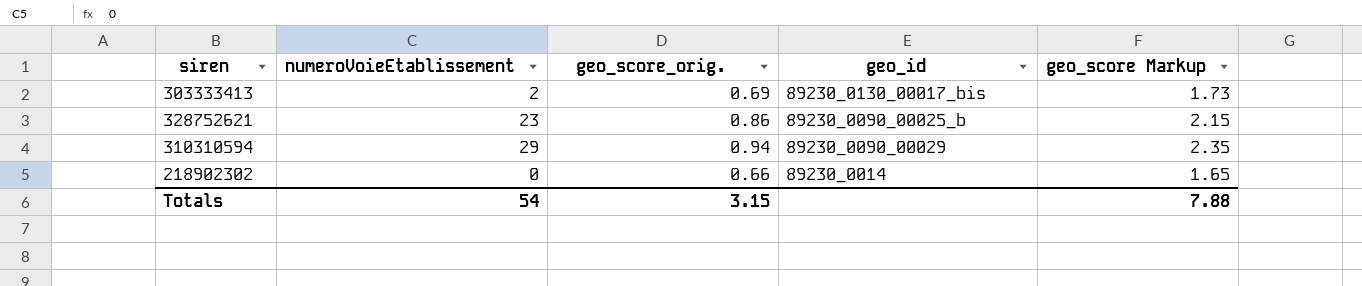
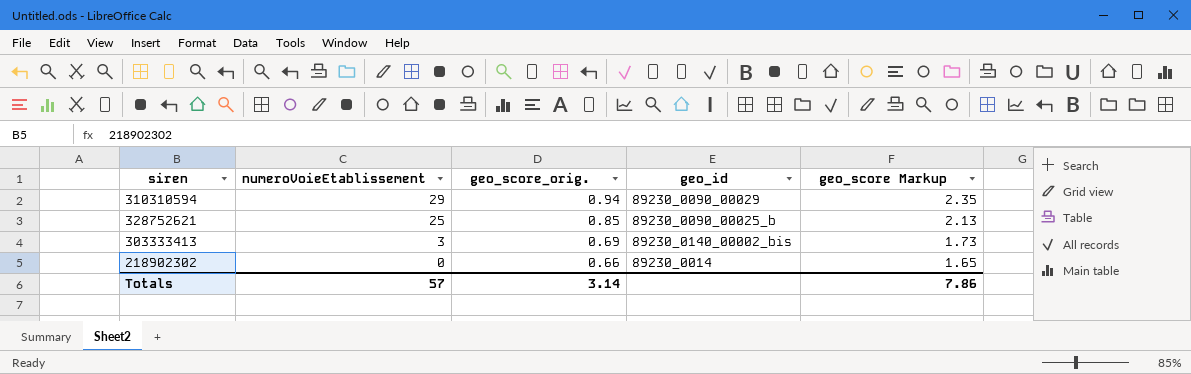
row order: none -> numeroVoieEtablissement descending
328752621 | numeroVoieEtablissement: 23 -> 25
328752621 | geo_score_orig.: 0.86 -> 0.85
328752621 | geo_score Markup: 2.15 -> 2.13
303333413 | numeroVoieEtablissement: 2 -> 3
303333413 | geo_id: 89230_0130_00017_bis -> 89230_0140_00002_bis
Totals | numeroVoieEtablissement: 54 -> 57
Totals | geo_score_orig.: 3.15 -> 3.14
Totals | geo_score Markup: 7.88 -> 7.86

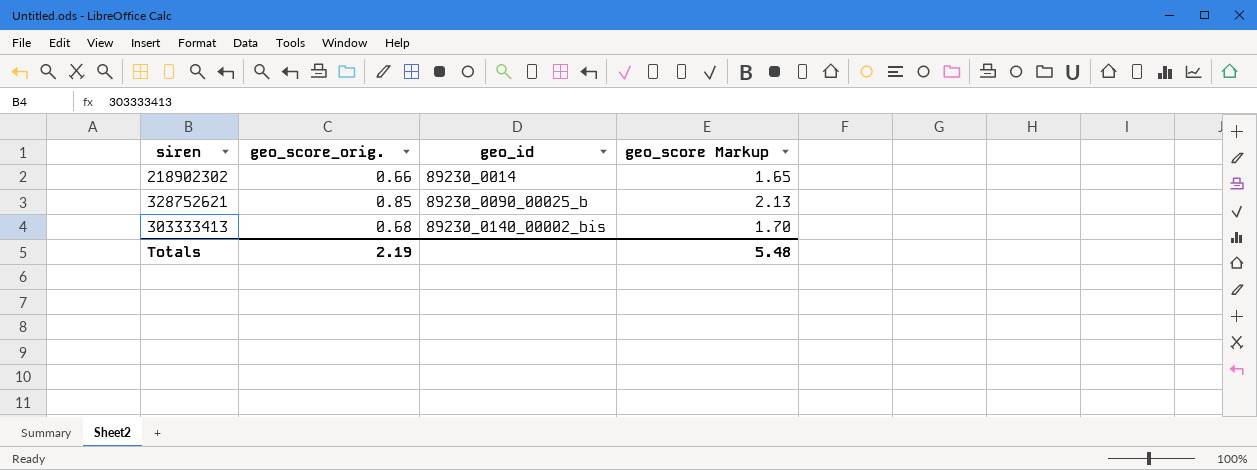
row order: numeroVoieEtablissement descending -> geo_id ascending
column numeroVoieEtablissement | position: 2 -> none
row 310310594: 29 | 0.94 | 89230_0090_00029 | 2.35 -> none
303333413 | geo_score_orig.: 0.69 -> 0.68
303333413 | geo_score Markup: 1.73 -> 1.70
Totals | geo_score_orig.: 3.14 -> 2.19
Totals | geo_score Markup: 7.86 -> 5.48

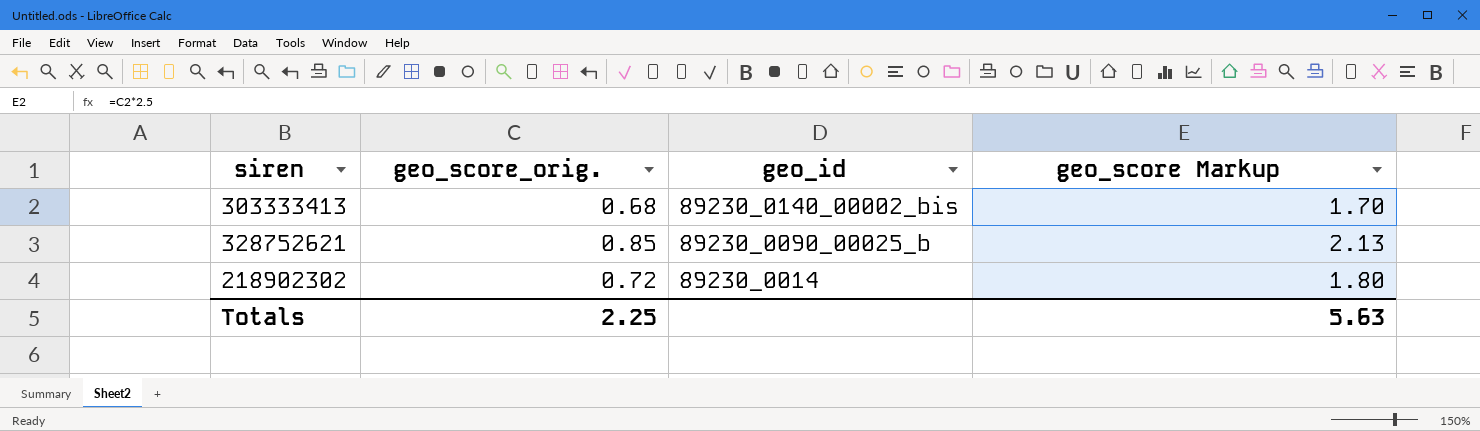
row order: geo_id ascending -> geo_id descending
218902302 | geo_score_orig.: 0.66 -> 0.72
218902302 | geo_score Markup: 1.65 -> 1.80
Totals | geo_score_orig.: 2.19 -> 2.25
Totals | geo_score Markup: 5.48 -> 5.63

